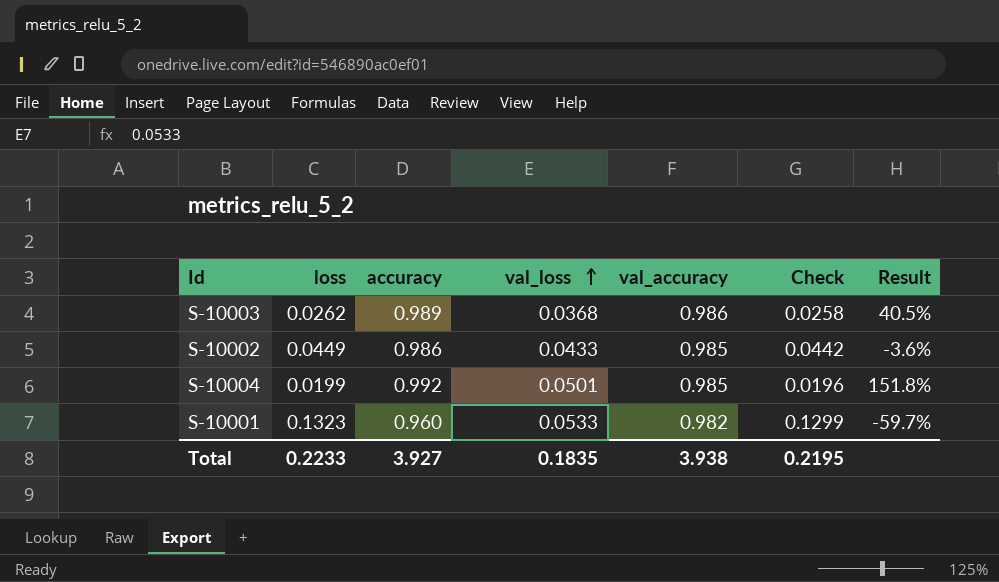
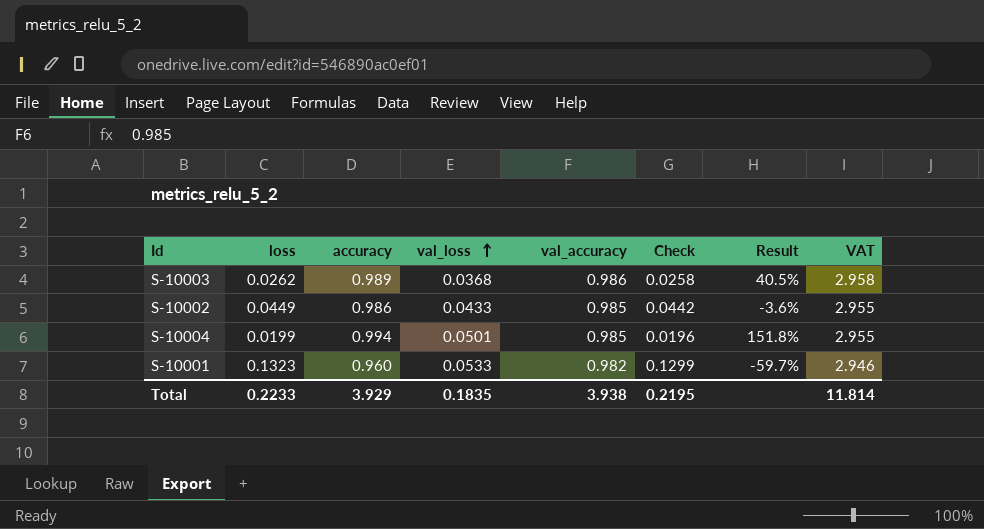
column VAT | formula: none -> [val_accuracy] * 3
S-10004 | accuracy: 0.992 -> 0.994
Total | accuracy: 3.927 -> 3.929

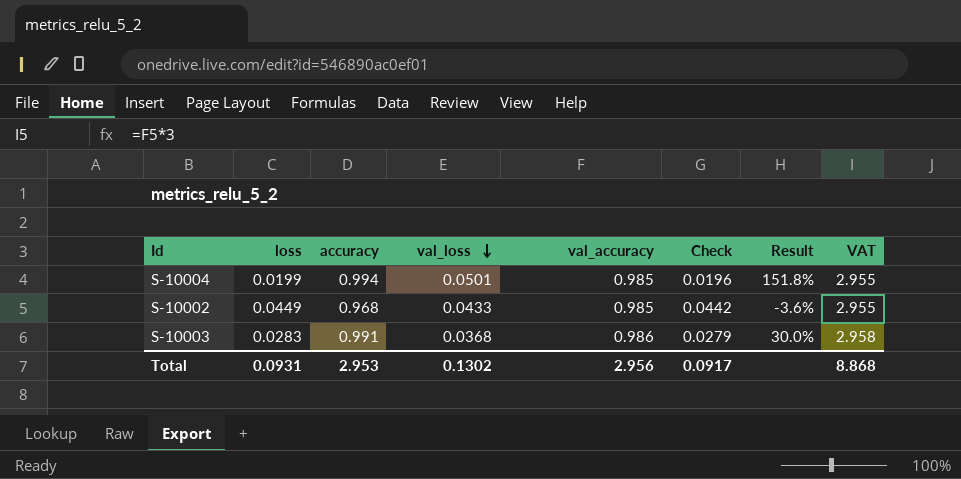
row order: val_loss ascending -> val_loss descending
row S-10001: 0.1323 | 0.960 | 0.0533 | 0.982 | 0.1299 | -59.7% | 2.946 -> none
S-10002 | accuracy: 0.986 -> 0.968
S-10003 | loss: 0.0262 -> 0.0283
S-10003 | accuracy: 0.989 -> 0.991
S-10003 | Check: 0.0258 -> 0.0279
S-10003 | Result: 40.5% -> 30.0%
Total | loss: 0.2233 -> 0.0931
Total | accuracy: 3.929 -> 2.953
Total | val_loss: 0.1835 -> 0.1302
Total | val_accuracy: 3.938 -> 2.956
Total | Check: 0.2195 -> 0.0917
Total | VAT: 11.814 -> 8.868

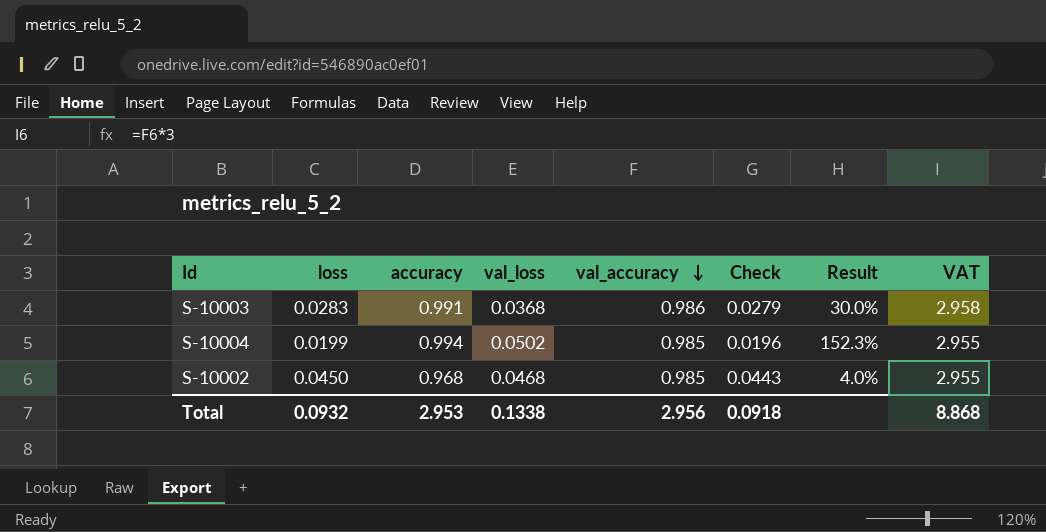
row order: val_loss descending -> val_accuracy descending
S-10004 | val_loss: 0.0501 -> 0.0502
S-10004 | Result: 151.8% -> 152.3%
S-10002 | loss: 0.0449 -> 0.0450
S-10002 | val_loss: 0.0433 -> 0.0468
S-10002 | Check: 0.0442 -> 0.0443
S-10002 | Result: -3.6% -> 4.0%
Total | loss: 0.0931 -> 0.0932
Total | val_loss: 0.1302 -> 0.1338
Total | Check: 0.0917 -> 0.0918

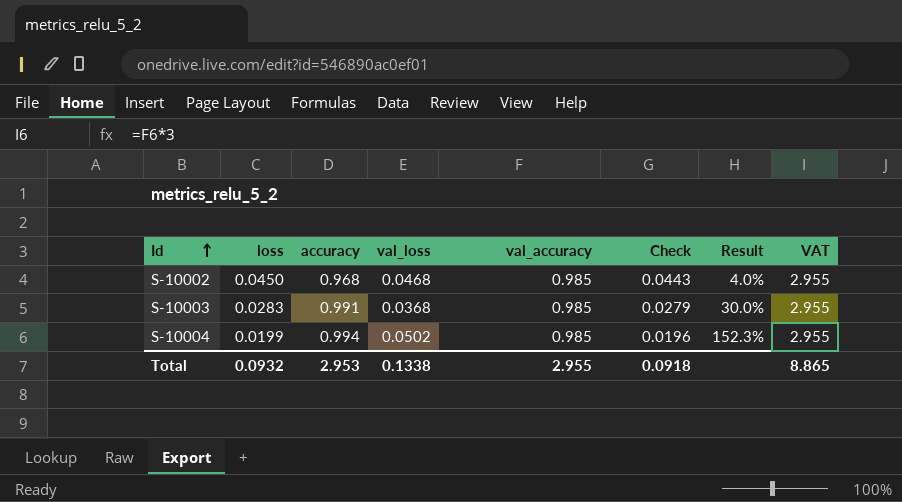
row order: val_accuracy descending -> Id ascending
S-10003 | val_accuracy: 0.986 -> 0.985
S-10003 | VAT: 2.958 -> 2.955
Total | val_accuracy: 2.956 -> 2.955
Total | VAT: 8.868 -> 8.865

